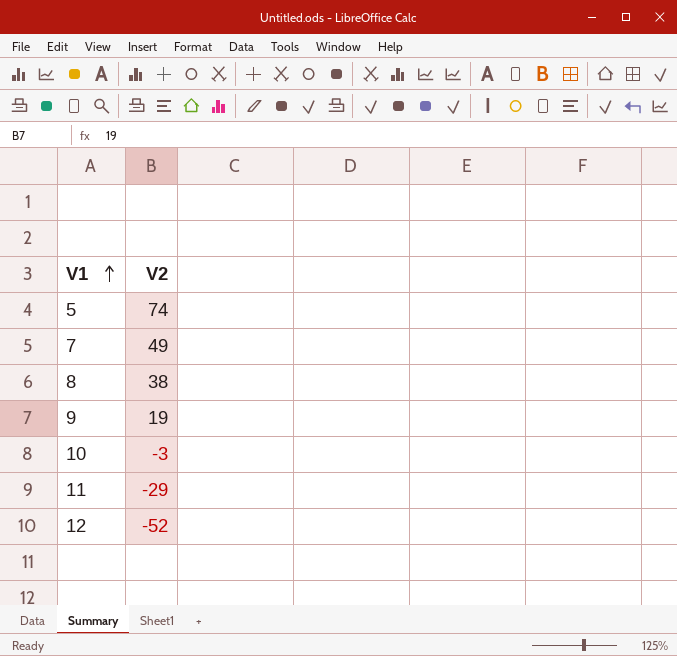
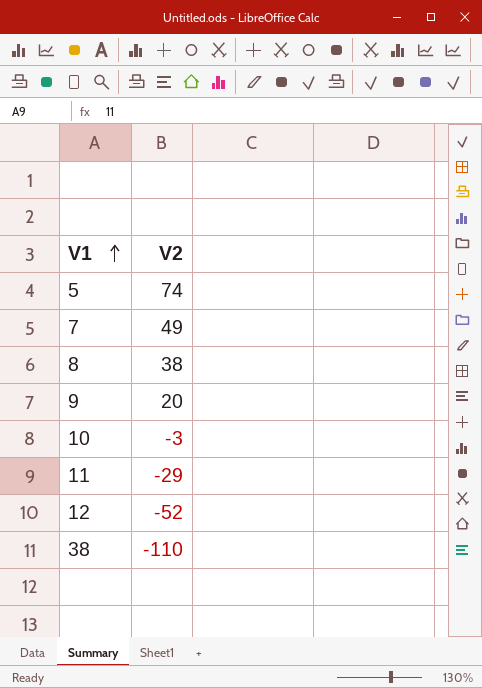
9 | V2: 19 -> 20
row 38: none -> -110

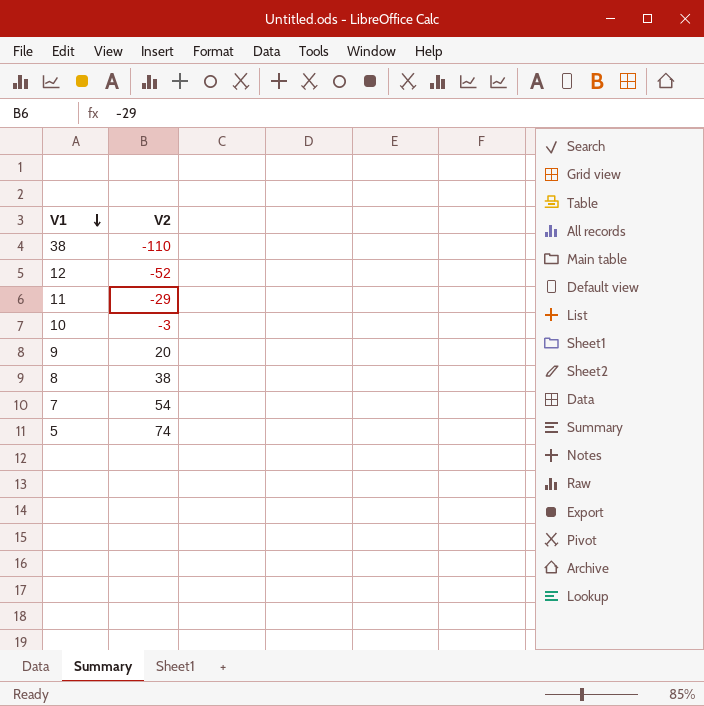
row order: V1 ascending -> V1 descending
7 | V2: 49 -> 54

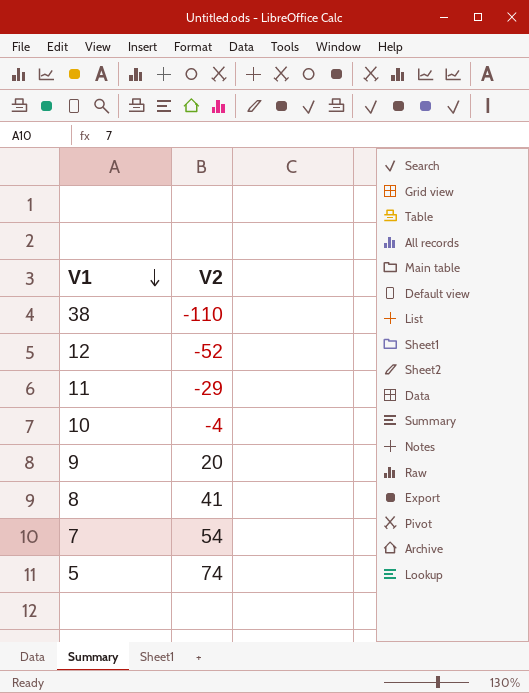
10 | V2: -3 -> -4
8 | V2: 38 -> 41

